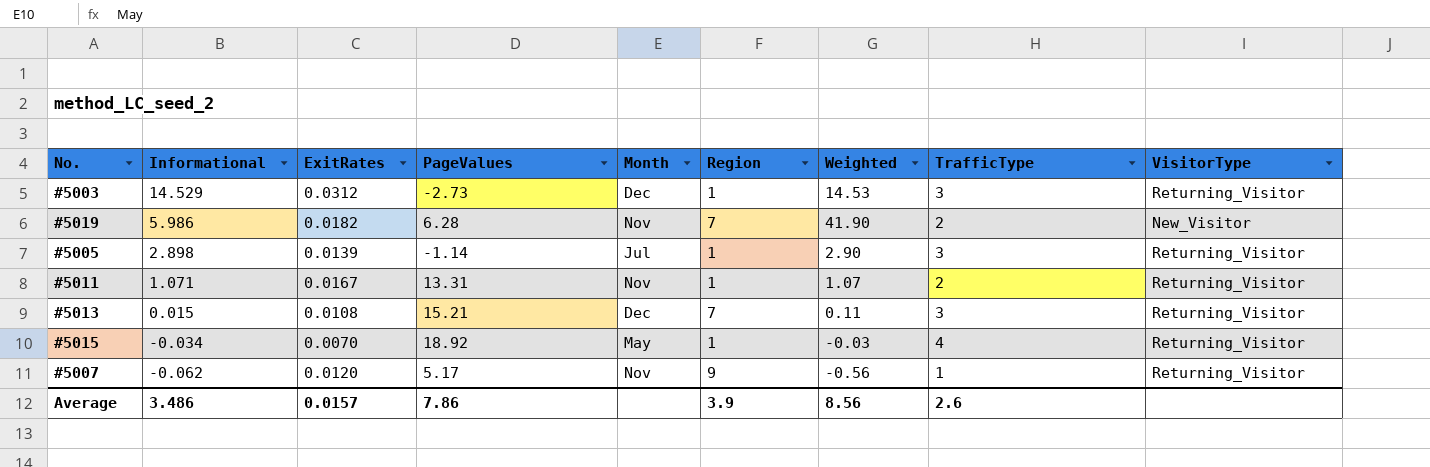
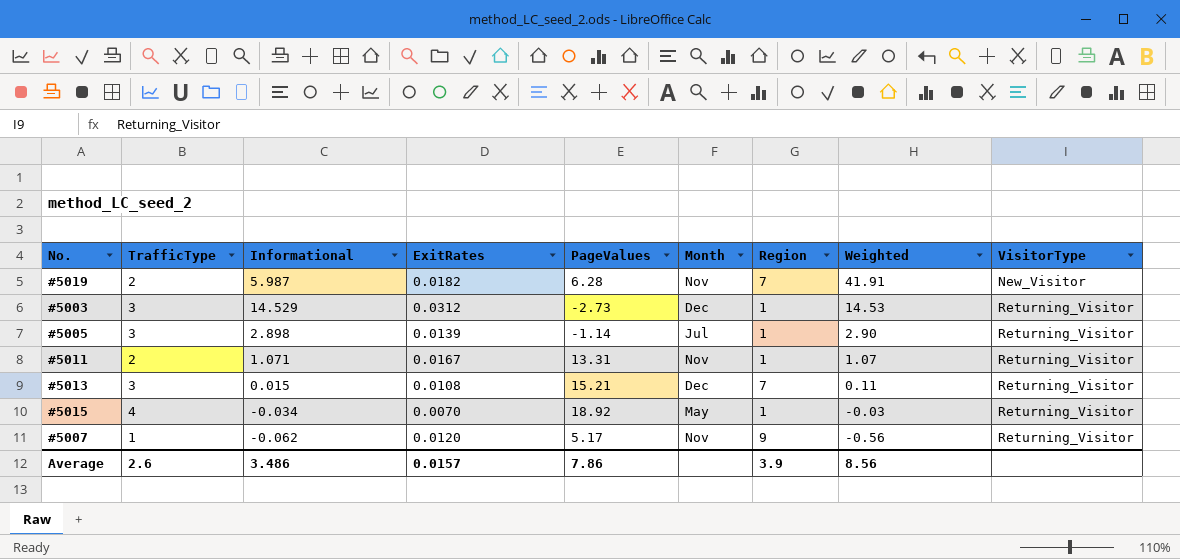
row order: Informational descending -> Weighted descending
column TrafficType | position: 8 -> 2
#5019 | Informational: 5.986 -> 5.987
#5019 | Weighted: 41.90 -> 41.91

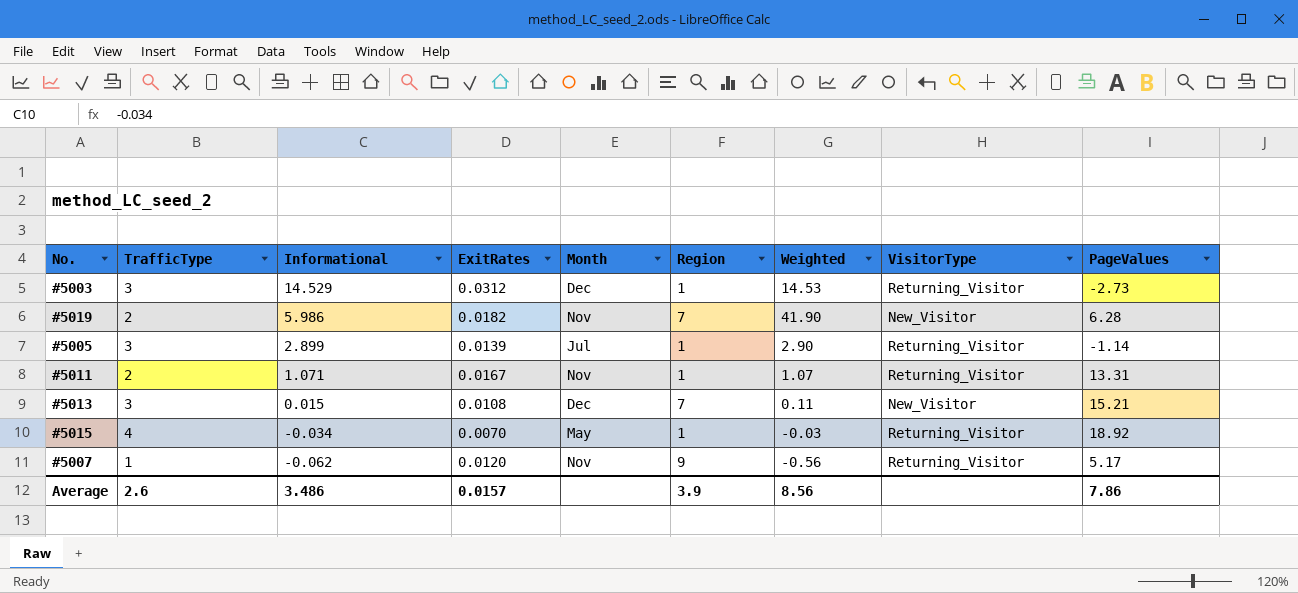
row order: Weighted descending -> Informational descending
column PageValues | position: 5 -> 9
#5019 | Informational: 5.987 -> 5.986
#5019 | Weighted: 41.91 -> 41.90
#5005 | Informational: 2.898 -> 2.899
#5013 | VisitorType: Returning_Visitor -> New_Visitor

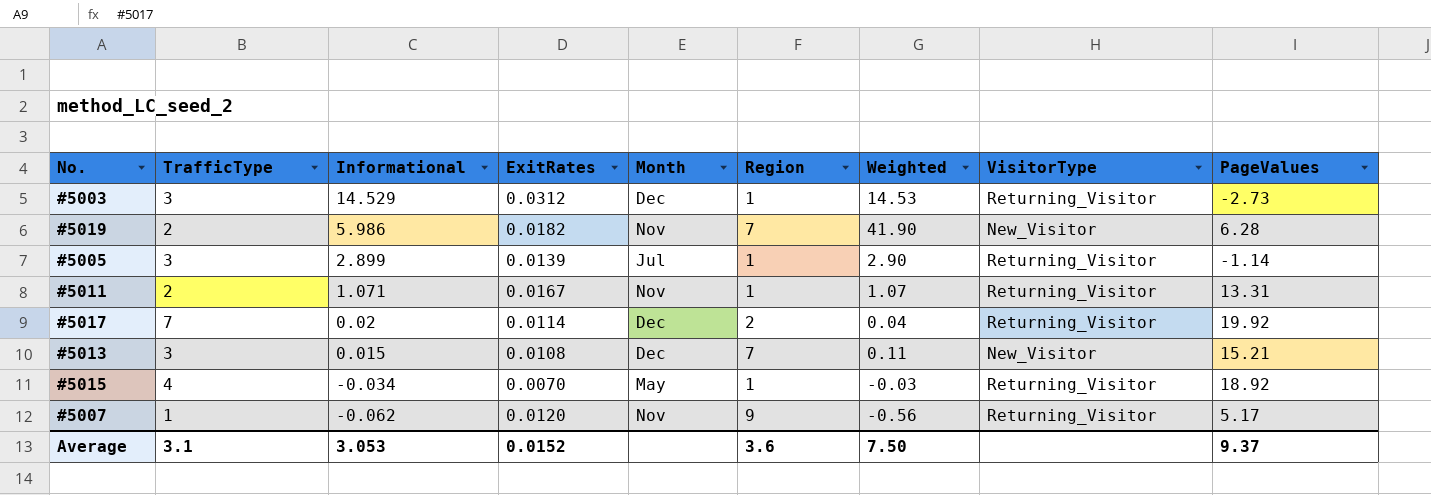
row #5017: none -> 7 | 0.02 | 0.0114 | Dec | 2 | 0.04 | Returning_Visitor | 19.92
Average | TrafficType: 2.6 -> 3.1
Average | Informational: 3.486 -> 3.053
Average | ExitRates: 0.0157 -> 0.0152
Average | Region: 3.9 -> 3.6
Average | Weighted: 8.56 -> 7.50
Average | PageValues: 7.86 -> 9.37

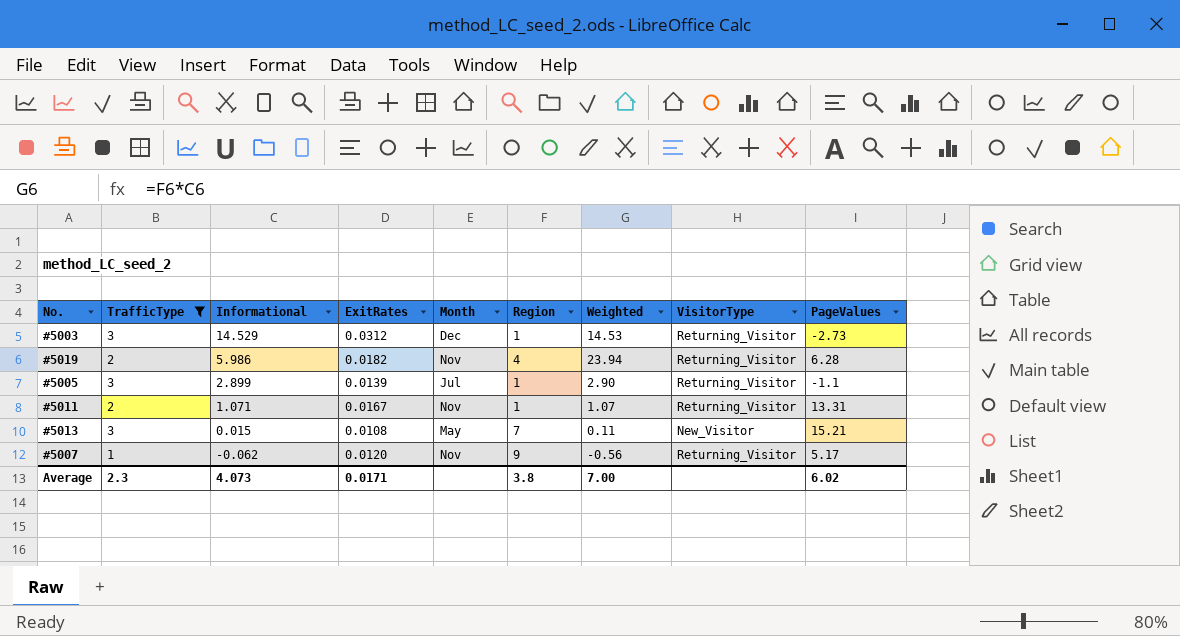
filter: none -> TrafficType <= 3
#5019 | Region: 7 -> 4
#5019 | Weighted: 41.90 -> 23.94
#5019 | VisitorType: New_Visitor -> Returning_Visitor
#5005 | PageValues: -1.14 -> -1.1
#5013 | Month: Dec -> May
Average | TrafficType: 3.1 -> 2.3
Average | Informational: 3.053 -> 4.073
Average | ExitRates: 0.0152 -> 0.0171
Average | Region: 3.6 -> 3.8
Average | Weighted: 7.50 -> 7.00
Average | PageValues: 9.37 -> 6.02

